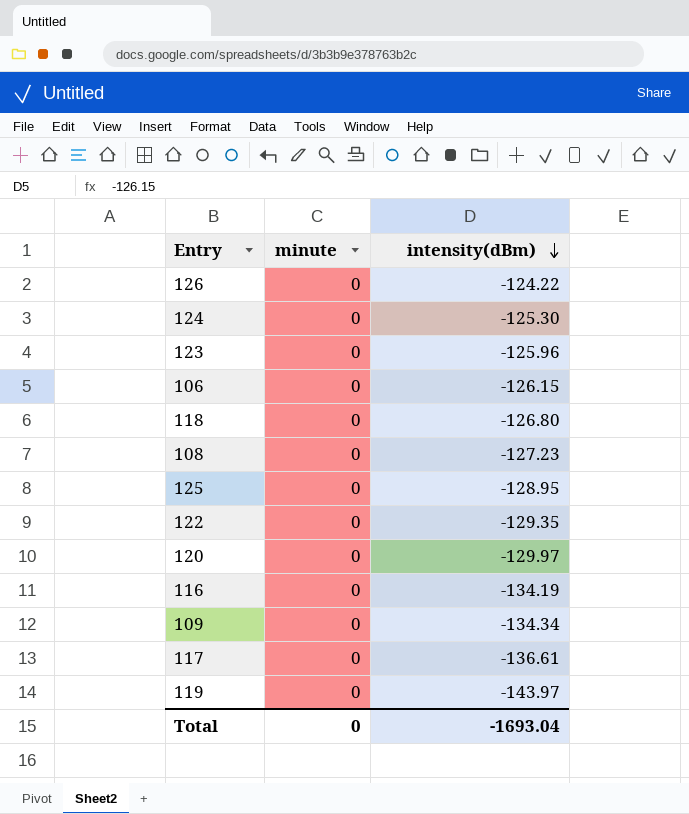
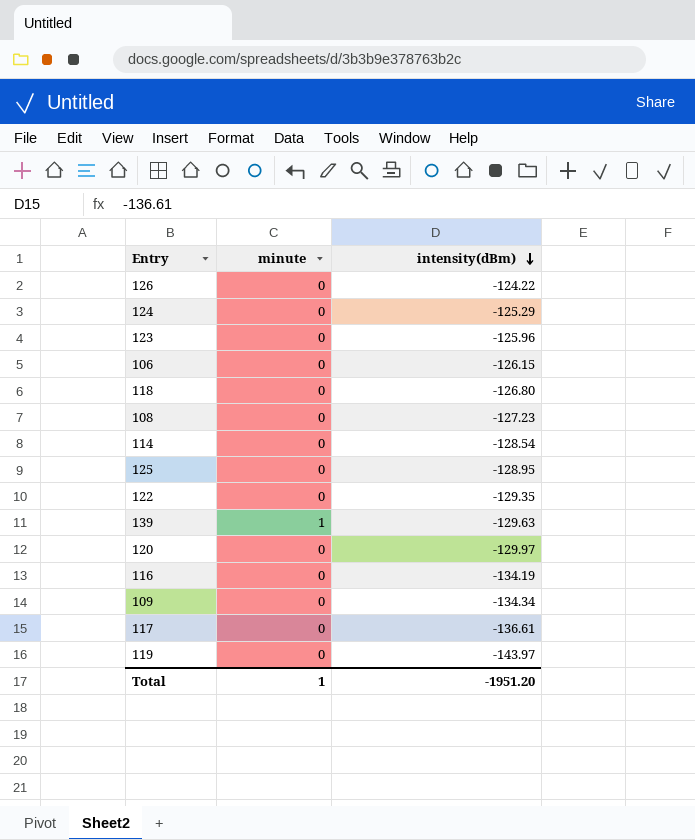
124 | intensity(dBm): -125.30 -> -125.29
row 114: none -> 0 | -128.54
row 139: none -> 1 | -129.63
Total | minute: 0 -> 1
Total | intensity(dBm): -1693.04 -> -1951.20

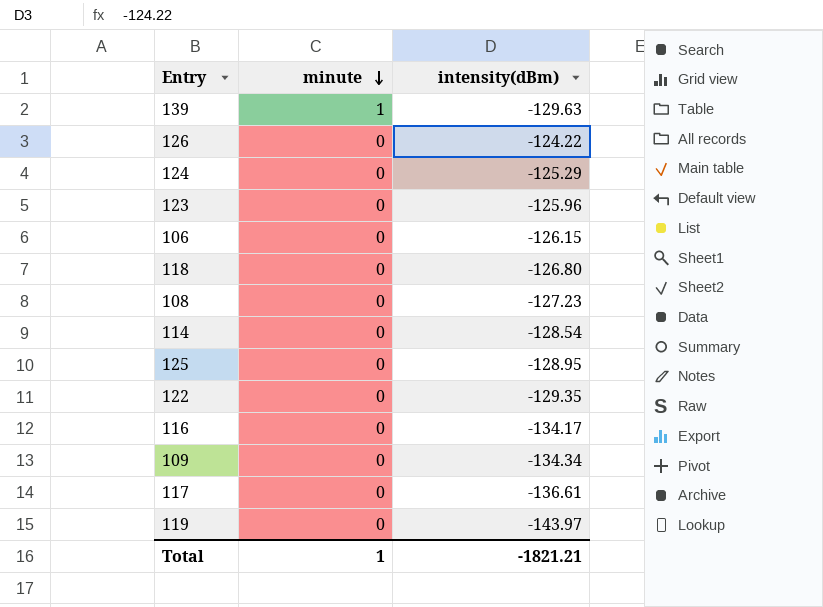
row order: intensity(dBm) descending -> minute descending
row 120: 0 | -129.97 -> none
116 | intensity(dBm): -134.19 -> -134.17
Total | intensity(dBm): -1951.20 -> -1821.21

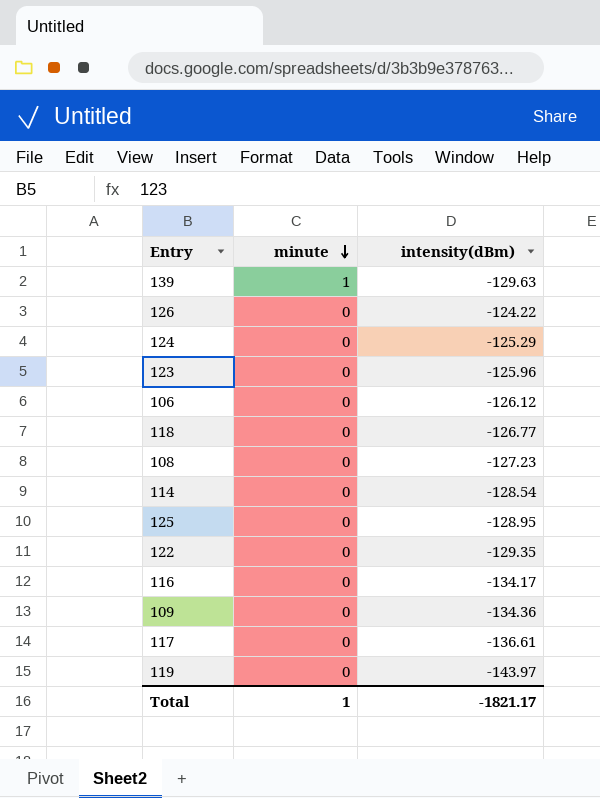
106 | intensity(dBm): -126.15 -> -126.12
118 | intensity(dBm): -126.80 -> -126.77
109 | intensity(dBm): -134.34 -> -134.36
Total | intensity(dBm): -1821.21 -> -1821.17

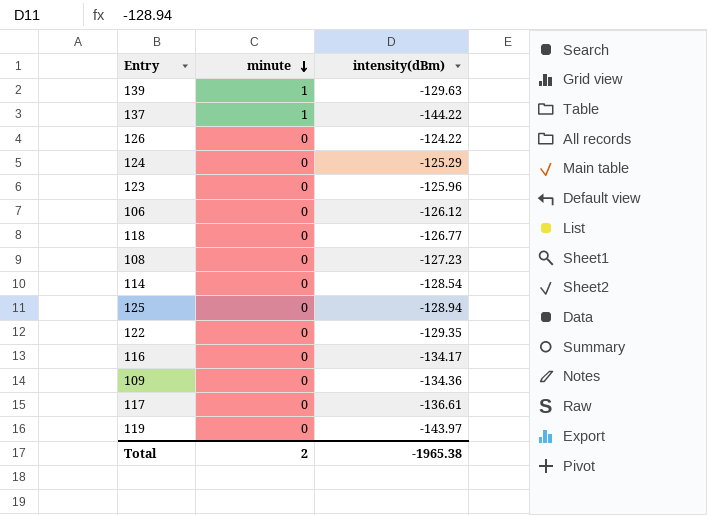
row 137: none -> 1 | -144.22
125 | intensity(dBm): -128.95 -> -128.94
Total | minute: 1 -> 2
Total | intensity(dBm): -1821.17 -> -1965.38

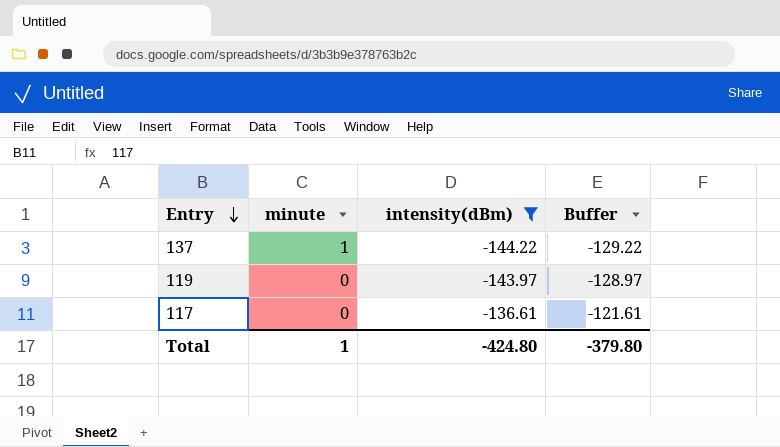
filter: none -> intensity(dBm) <= -136.61
row order: minute descending -> Entry descending
column Buffer | formula: none -> [intensity(dBm)] + 15
Total | minute: 2 -> 1
Total | intensity(dBm): -1965.38 -> -424.80

